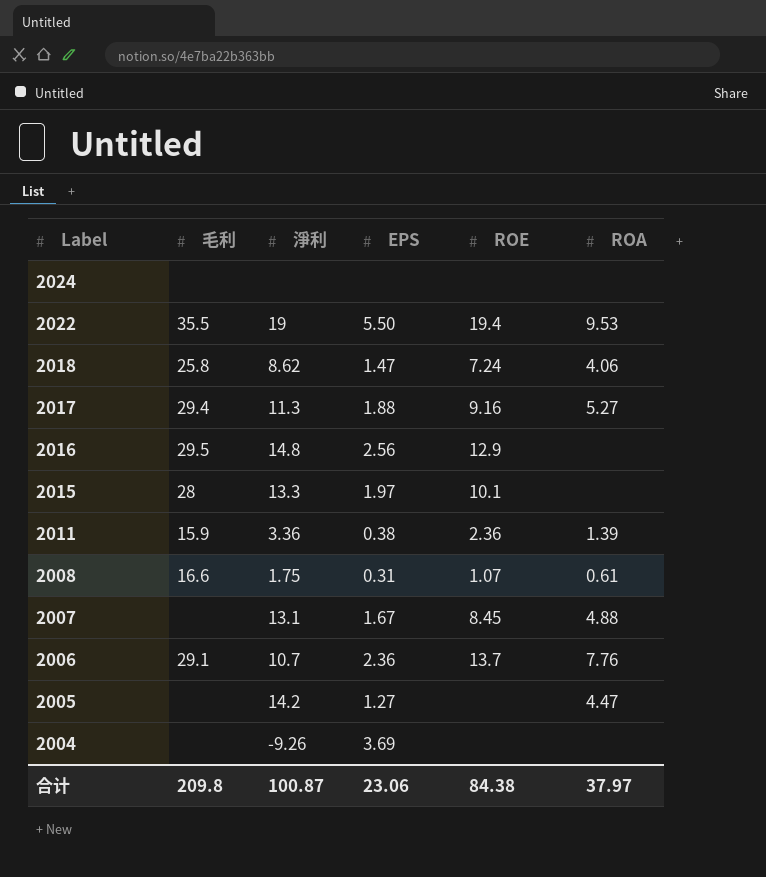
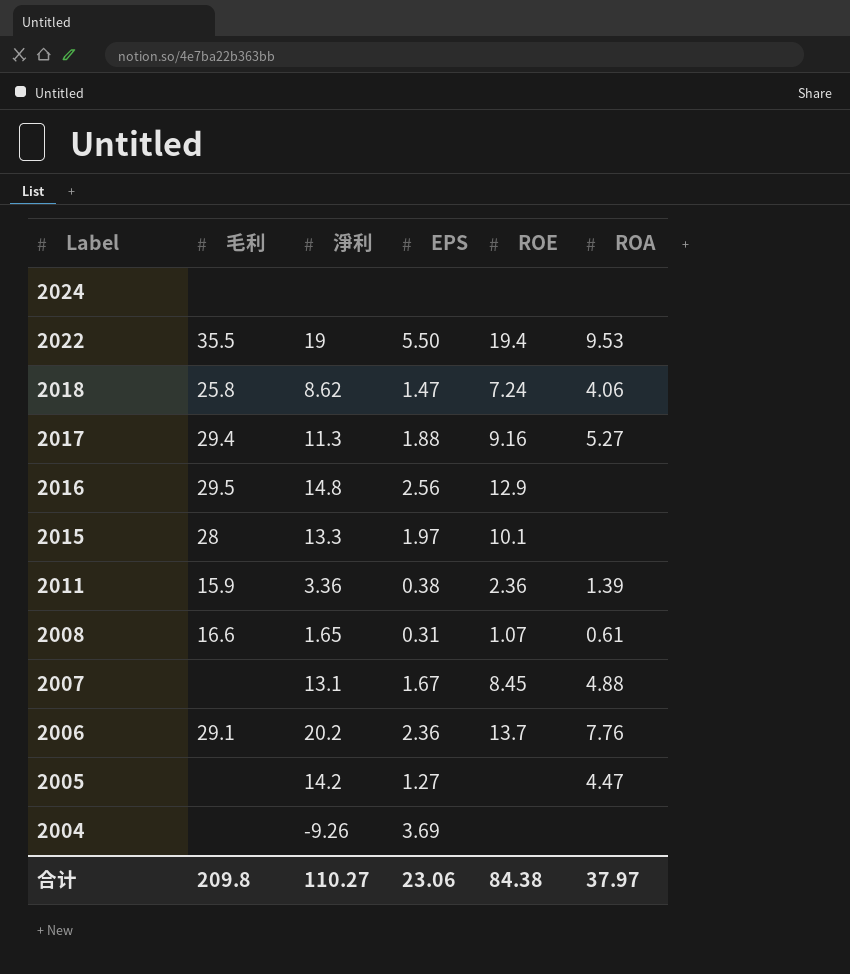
2008 | 淨利: 1.75 -> 1.65
2006 | 淨利: 10.7 -> 20.2
合计 | 淨利: 100.87 -> 110.27

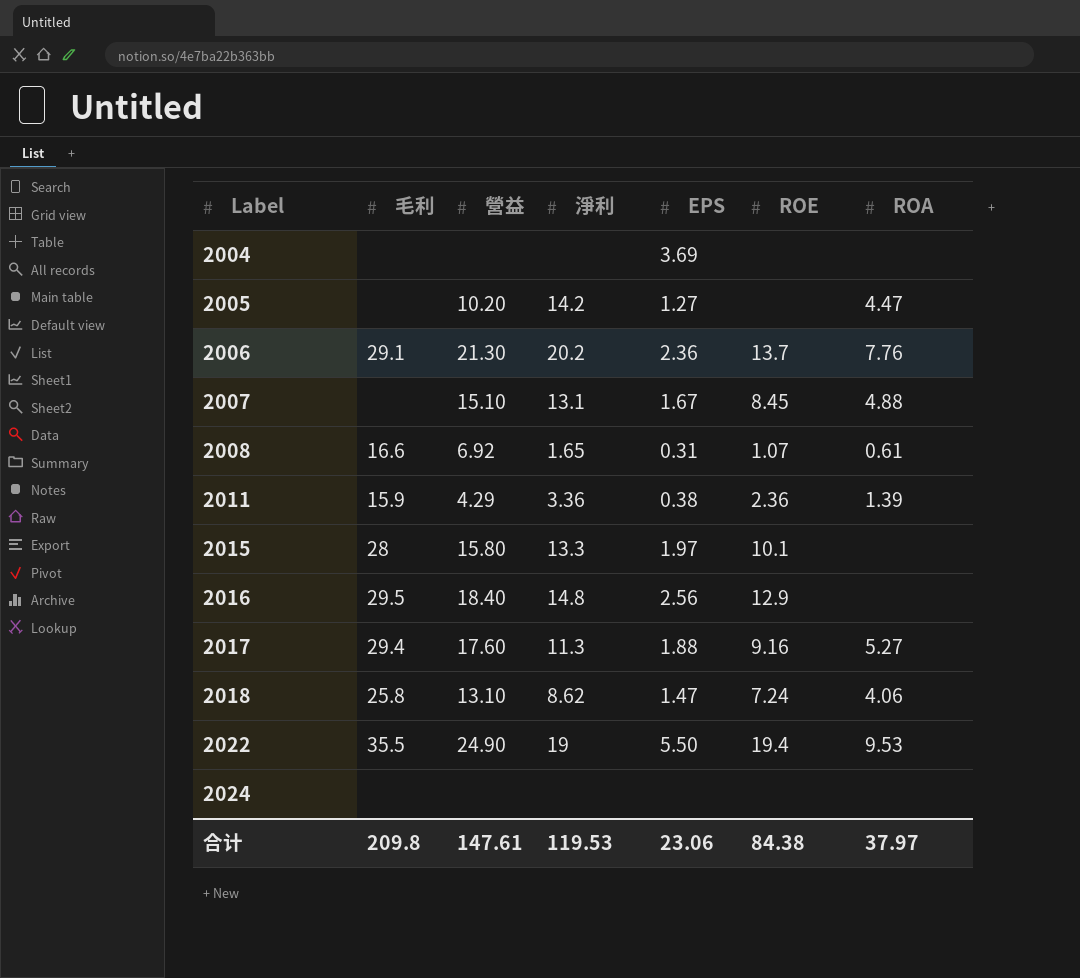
row order: Label descending -> Label ascending
column 營益 | position: none -> 3
2004 | 淨利: -9.26 -> none
合计 | 淨利: 110.27 -> 119.53

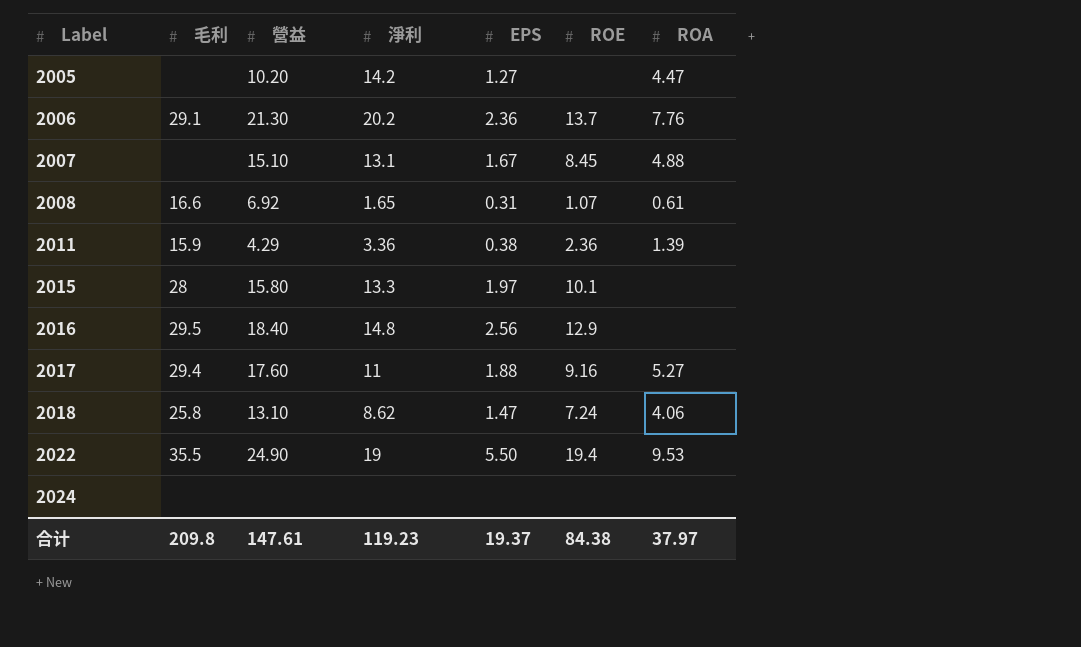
row 2004: none | none | none | 3.69 | none | none -> none
2017 | 淨利: 11.3 -> 11
合计 | 淨利: 119.53 -> 119.23
合计 | EPS: 23.06 -> 19.37

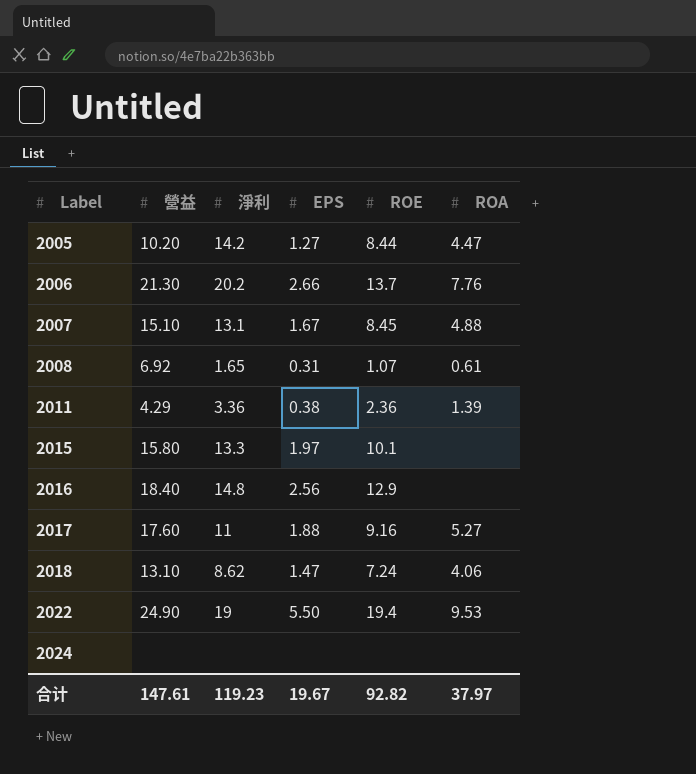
column 毛利 | position: 2 -> none
2005 | ROE: none -> 8.44
2006 | EPS: 2.36 -> 2.66
合计 | EPS: 19.37 -> 19.67
合计 | ROE: 84.38 -> 92.82

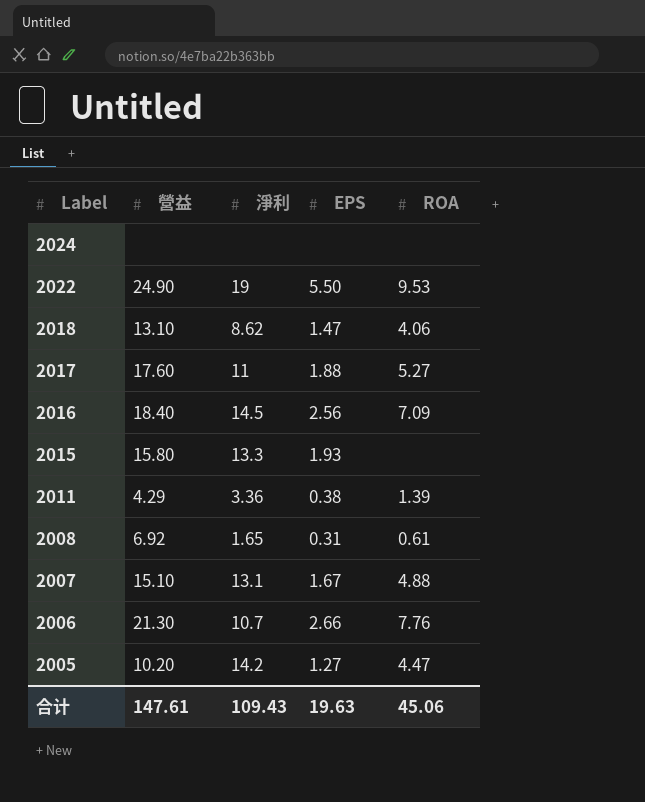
row order: Label ascending -> Label descending
column ROE | position: 5 -> none
2016 | 淨利: 14.8 -> 14.5
2016 | ROA: none -> 7.09
2015 | EPS: 1.97 -> 1.93
2006 | 淨利: 20.2 -> 10.7
合计 | 淨利: 119.23 -> 109.43
合计 | EPS: 19.67 -> 19.63
合计 | ROA: 37.97 -> 45.06

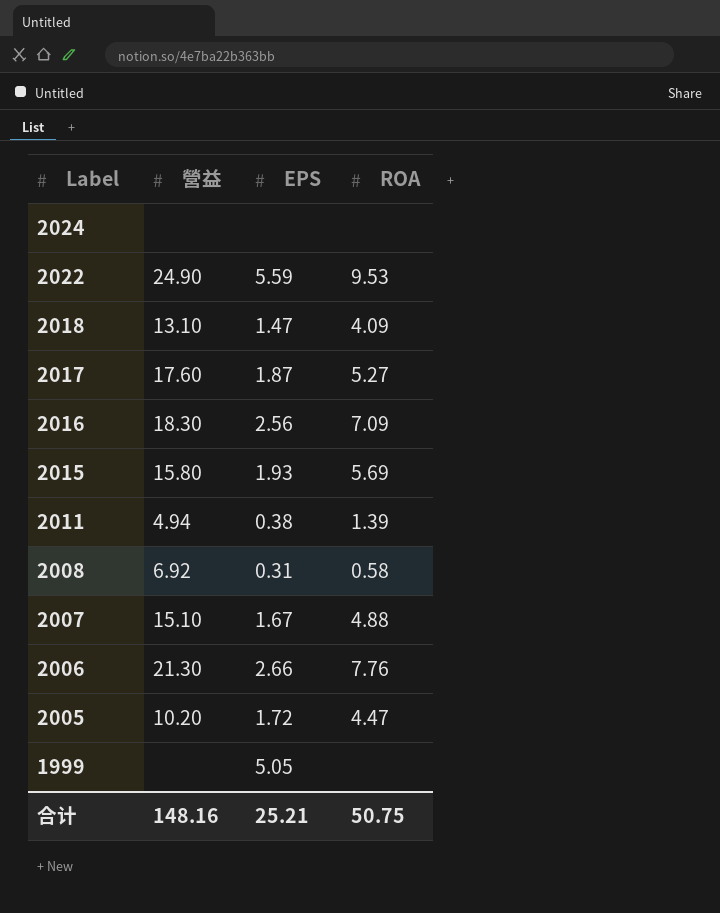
column 淨利 | position: 3 -> none
2022 | EPS: 5.50 -> 5.59
2018 | ROA: 4.06 -> 4.09
2017 | EPS: 1.88 -> 1.87
2016 | 營益: 18.40 -> 18.30
2015 | ROA: none -> 5.69
2011 | 營益: 4.29 -> 4.94
2008 | ROA: 0.61 -> 0.58
2005 | EPS: 1.27 -> 1.72
row 1999: none -> none | 5.05 | none
合计 | 營益: 147.61 -> 148.16
合计 | EPS: 19.63 -> 25.21
合计 | ROA: 45.06 -> 50.75

